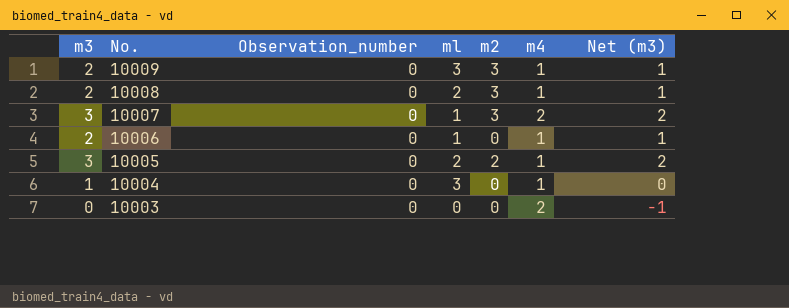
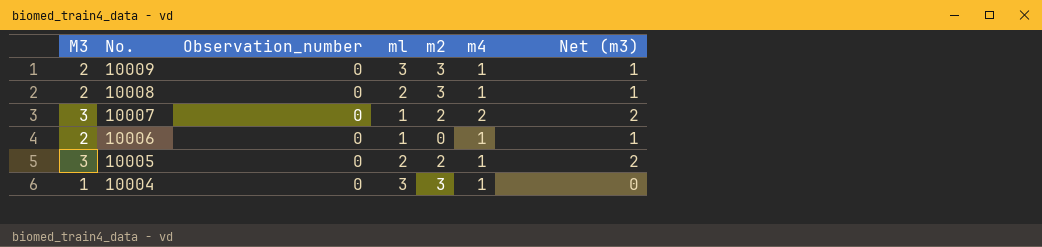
column name: m3 -> M3
row 10003: 0 | 0 | 0 | 0 | 2 | -1 -> none
10007 | m2: 3 -> 2
10004 | m2: 0 -> 3

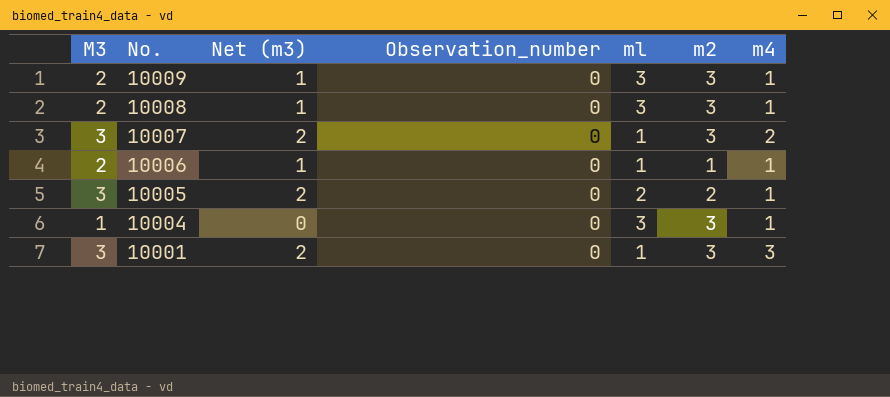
column Net (m3) | position: 7 -> 3
10008 | ml: 2 -> 3
10007 | m2: 2 -> 3
10006 | m2: 0 -> 1
row 10001: none -> 3 | 2 | 0 | 1 | 3 | 3

